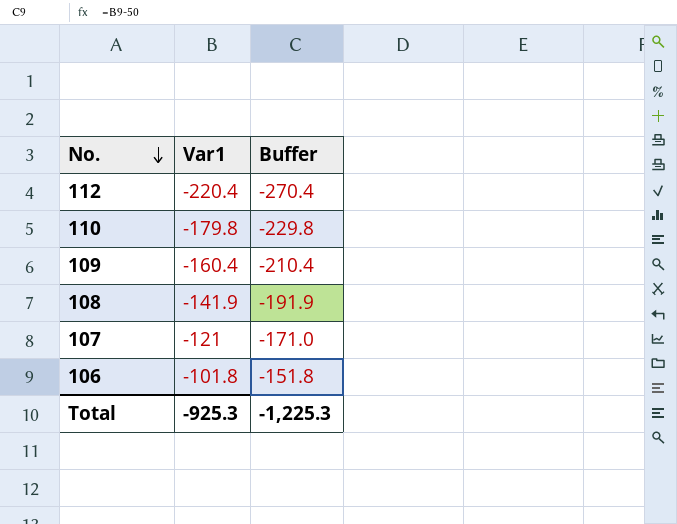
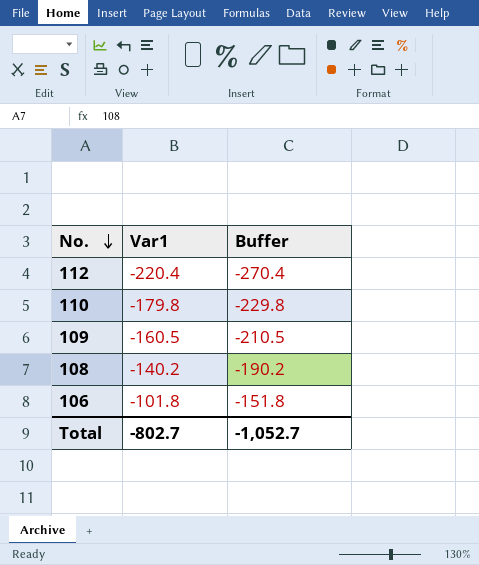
row 107: -121 | -171.0 -> none
109 | Var1: -160.4 -> -160.5
109 | Buffer: -210.4 -> -210.5
108 | Var1: -141.9 -> -140.2
108 | Buffer: -191.9 -> -190.2
Total | Var1: -925.3 -> -802.7
Total | Buffer: -1,225.3 -> -1,052.7

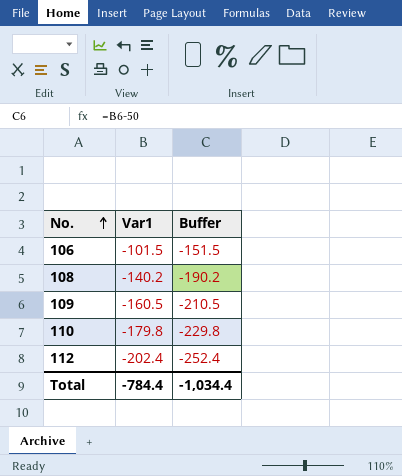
row order: No. descending -> No. ascending
106 | Var1: -101.8 -> -101.5
106 | Buffer: -151.8 -> -151.5
112 | Var1: -220.4 -> -202.4
112 | Buffer: -270.4 -> -252.4
Total | Var1: -802.7 -> -784.4
Total | Buffer: -1,052.7 -> -1,034.4

